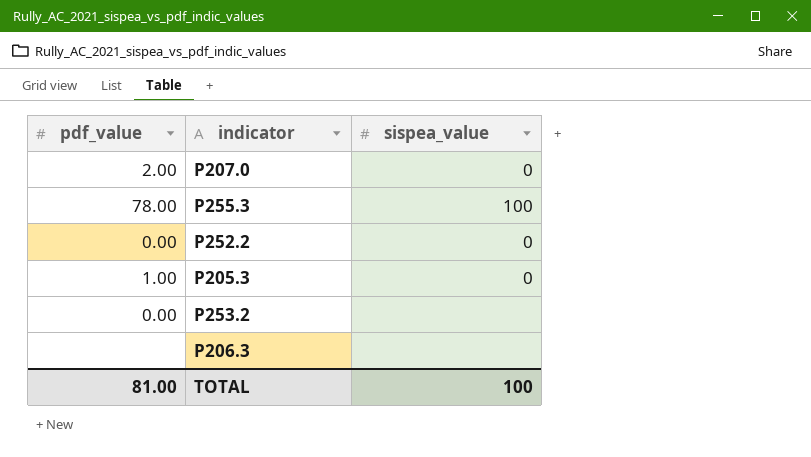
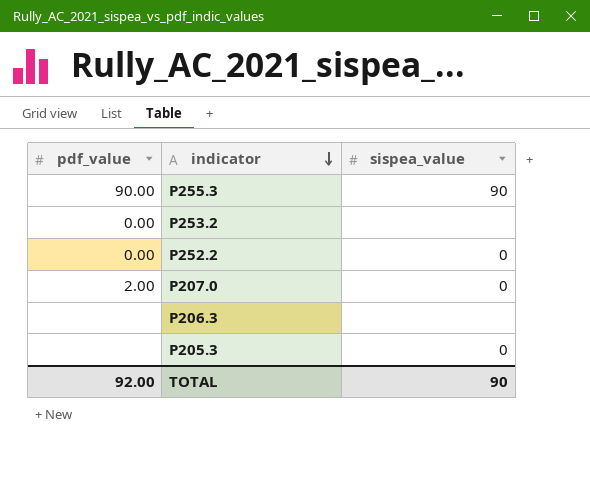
row order: none -> indicator descending
P255.3 | pdf_value: 78.00 -> 90.00
P255.3 | sispea_value: 100 -> 90
P205.3 | pdf_value: 1.00 -> none
TOTAL | pdf_value: 81.00 -> 92.00
TOTAL | sispea_value: 100 -> 90

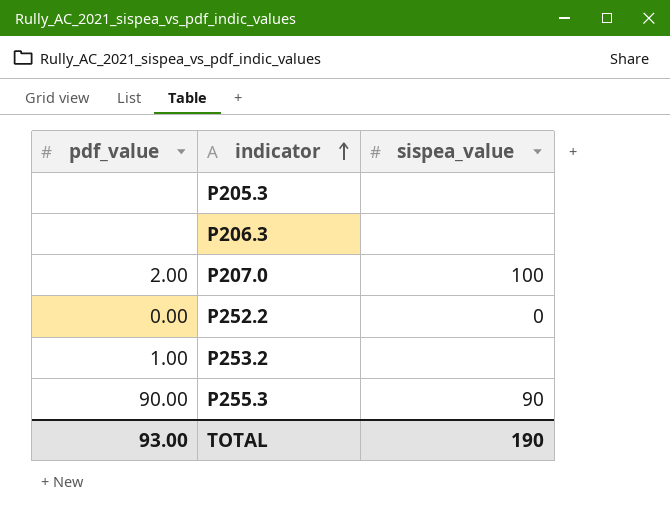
row order: indicator descending -> indicator ascending
P205.3 | sispea_value: 0 -> none
P207.0 | sispea_value: 0 -> 100
P253.2 | pdf_value: 0.00 -> 1.00
TOTAL | pdf_value: 92.00 -> 93.00
TOTAL | sispea_value: 90 -> 190

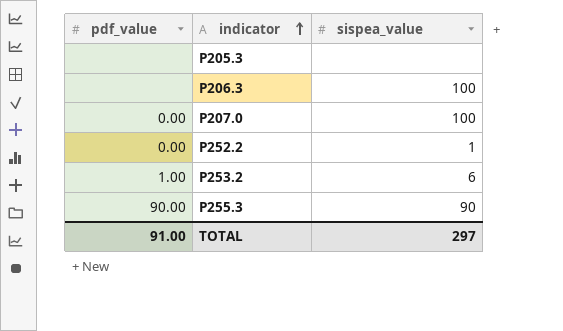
P206.3 | sispea_value: none -> 100
P207.0 | pdf_value: 2.00 -> 0.00
P252.2 | sispea_value: 0 -> 1
P253.2 | sispea_value: none -> 6
TOTAL | pdf_value: 93.00 -> 91.00
TOTAL | sispea_value: 190 -> 297

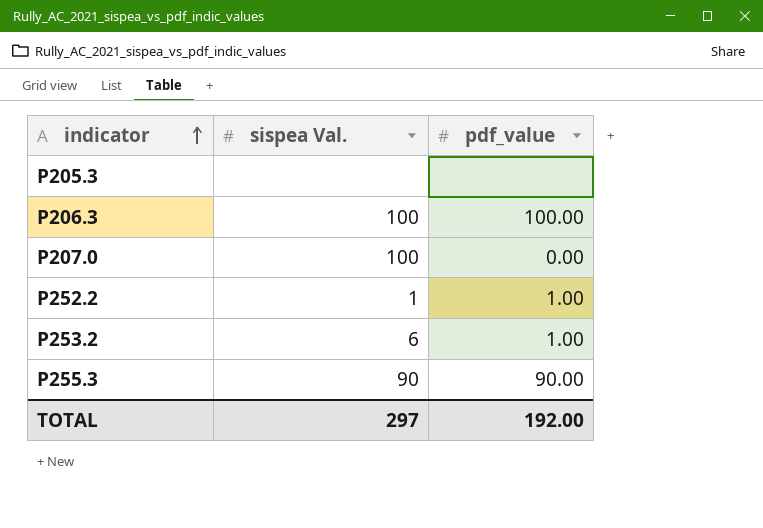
column name: sispea_value -> sispea Val.
column pdf_value | position: 1 -> 3
P206.3 | pdf_value: none -> 100.00
P252.2 | pdf_value: 0.00 -> 1.00
TOTAL | pdf_value: 91.00 -> 192.00

